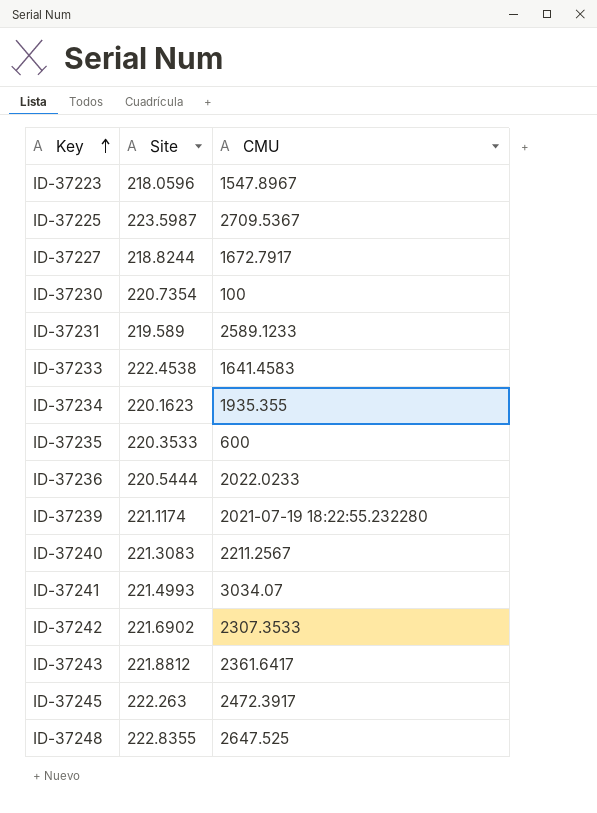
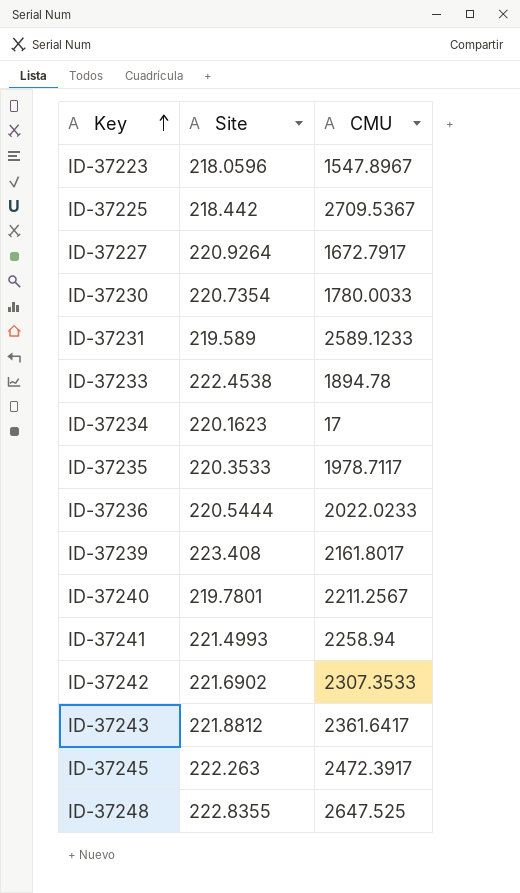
ID-37225 | Site: 223.5987 -> 218.442
ID-37227 | Site: 218.8244 -> 220.9264
ID-37230 | CMU: 100 -> 1780.0033
ID-37233 | CMU: 1641.4583 -> 1894.78
ID-37234 | CMU: 1935.355 -> 17
ID-37235 | CMU: 600 -> 1978.7117
ID-37239 | Site: 221.1174 -> 223.408
ID-37239 | CMU: 2021-07-19 18:22:55.232280 -> 2161.8017
ID-37240 | Site: 221.3083 -> 219.7801
ID-37241 | CMU: 3034.07 -> 2258.94

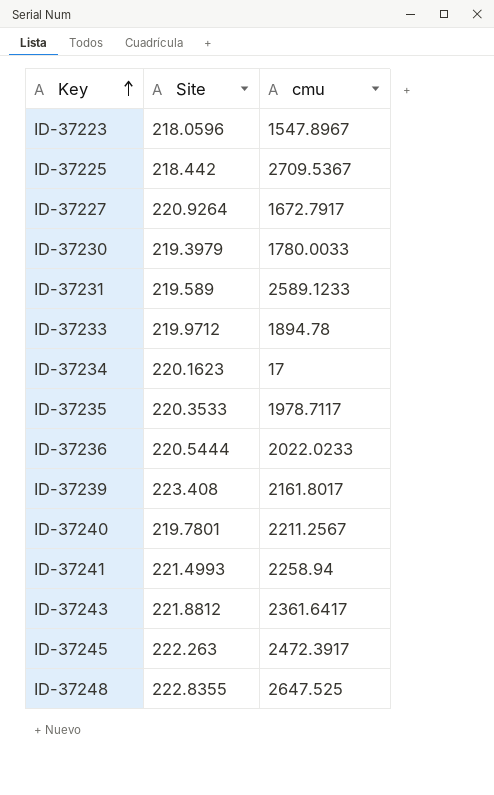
column name: CMU -> cmu
row ID-37242: 221.6902 | 2307.3533 -> none
ID-37230 | Site: 220.7354 -> 219.3979
ID-37233 | Site: 222.4538 -> 219.9712

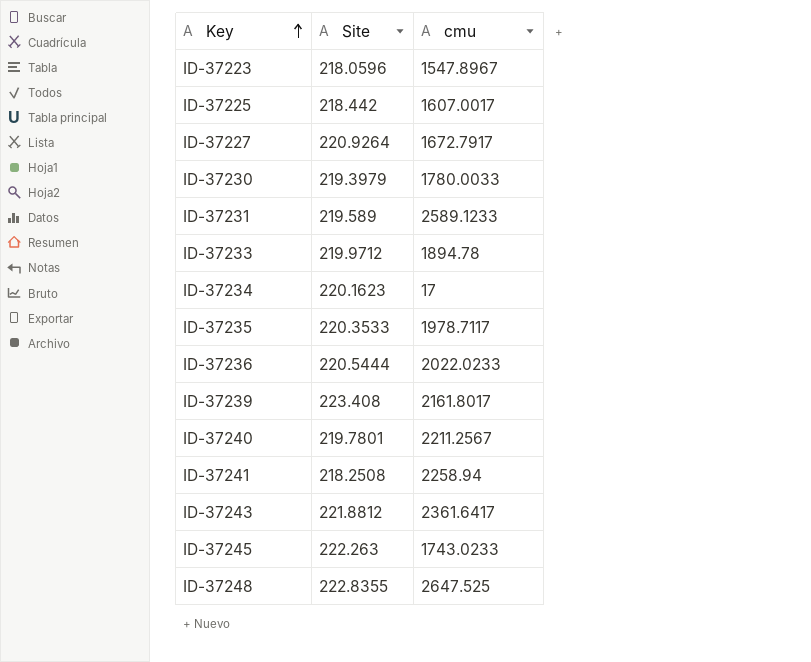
ID-37225 | cmu: 2709.5367 -> 1607.0017
ID-37241 | Site: 221.4993 -> 218.2508
ID-37245 | cmu: 2472.3917 -> 1743.0233

